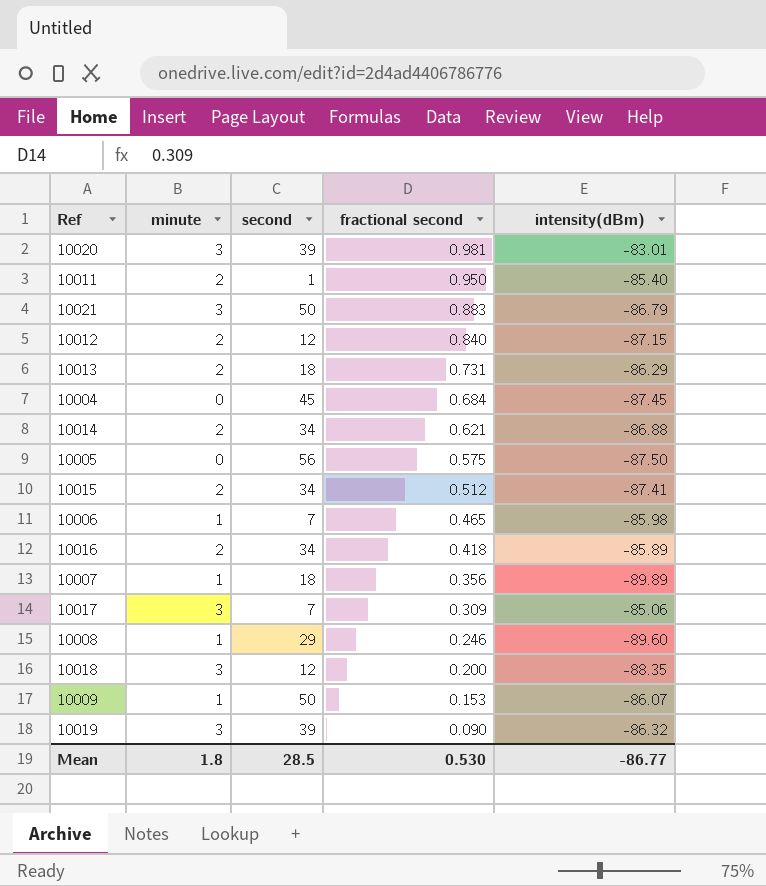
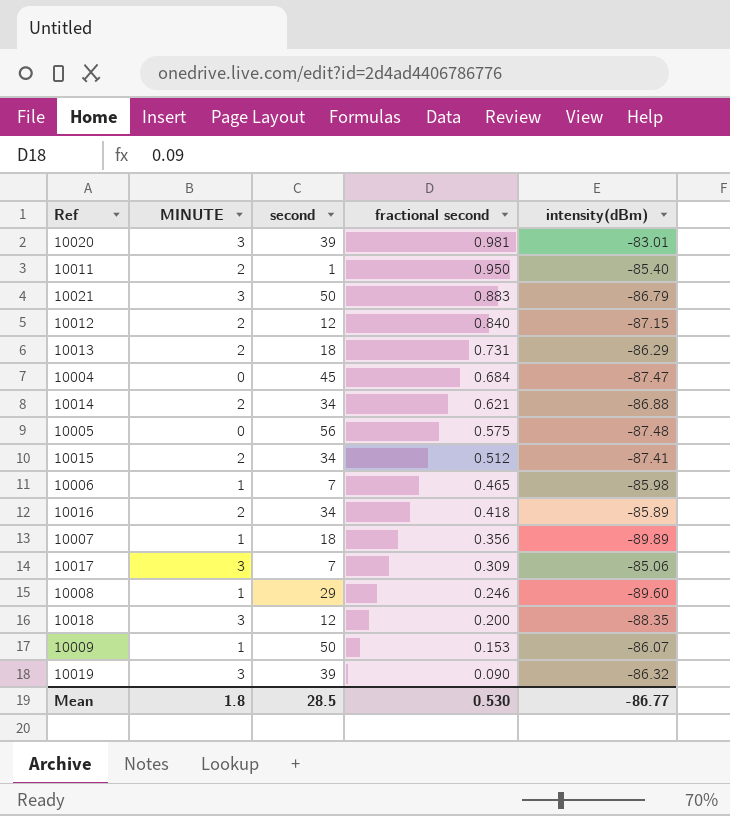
column name: minute -> MINUTE
10004 | intensity(dBm): -87.45 -> -87.47
10005 | intensity(dBm): -87.50 -> -87.48

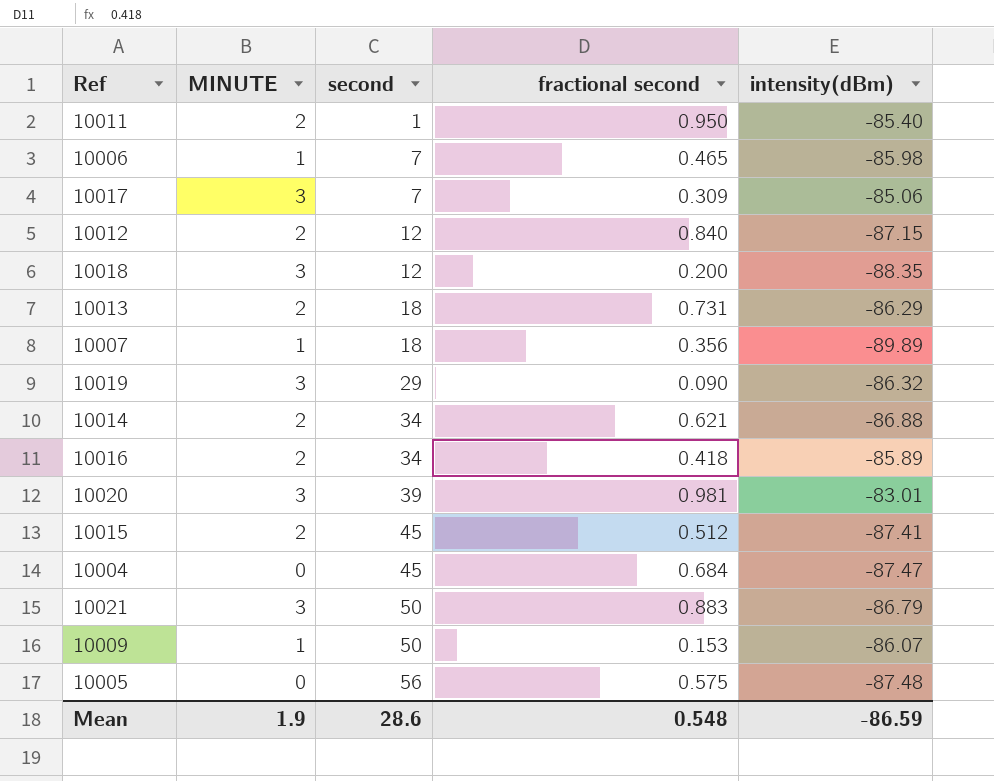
row order: fractional second descending -> second ascending
row 10008: 1 | 29 | 0.246 | -89.60 -> none
10019 | second: 39 -> 29
10015 | second: 34 -> 45
Mean | MINUTE: 1.8 -> 1.9
Mean | second: 28.5 -> 28.6
Mean | fractional second: 0.530 -> 0.548
Mean | intensity(dBm): -86.77 -> -86.59

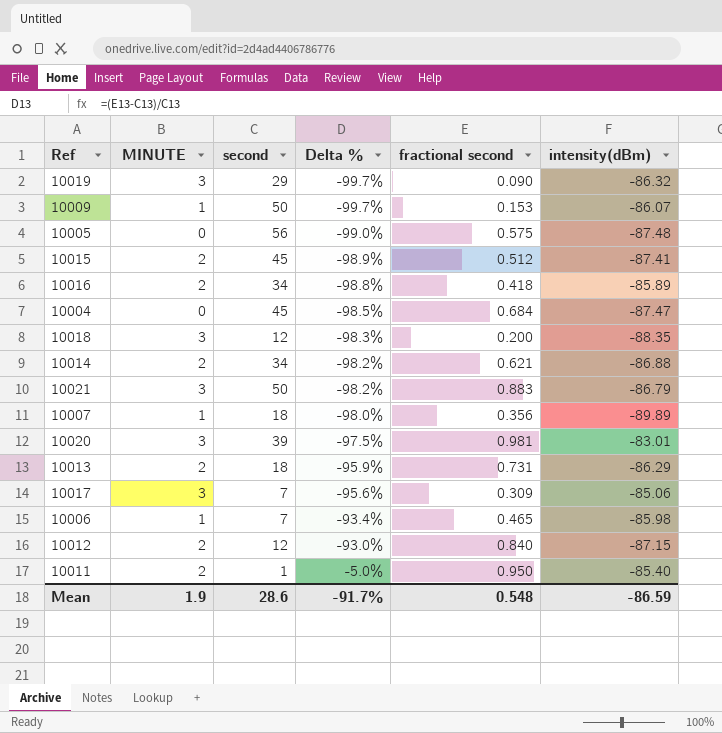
row order: second ascending -> Delta % ascending
column Delta % | formula: none -> ([fractional second] - [second]) / [second]

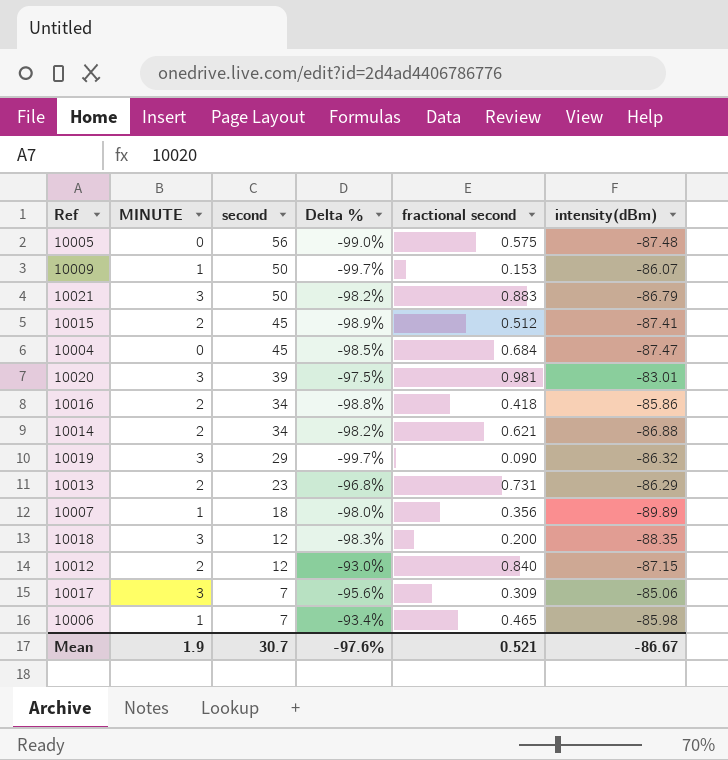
row order: Delta % ascending -> second descending
row 10011: 2 | 1 | -5.0% | 0.950 | -85.40 -> none
10016 | intensity(dBm): -85.89 -> -85.86
10013 | second: 18 -> 23
10013 | Delta %: -95.9% -> -96.8%
Mean | second: 28.6 -> 30.7
Mean | Delta %: -91.7% -> -97.6%
Mean | fractional second: 0.548 -> 0.521
Mean | intensity(dBm): -86.59 -> -86.67

